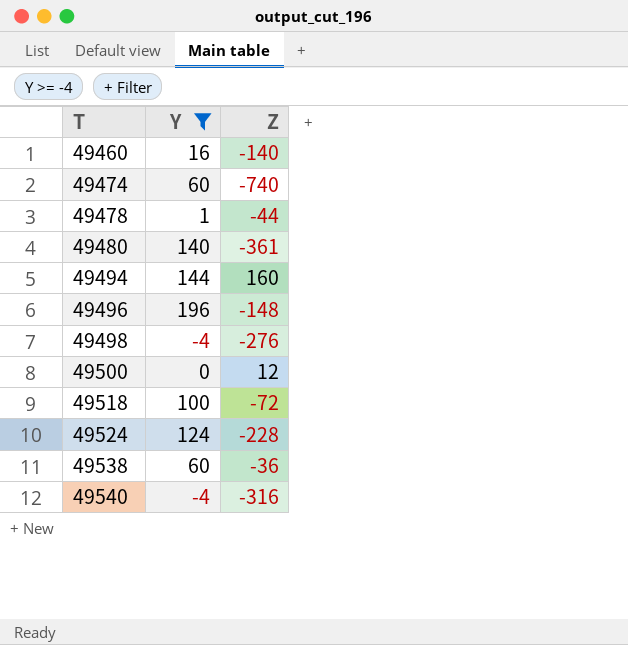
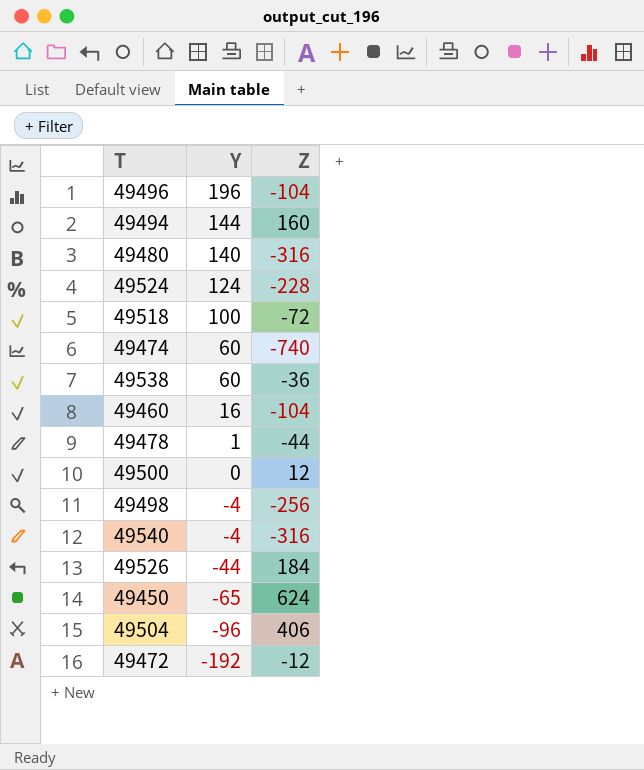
filter: Y >= -4 -> none
row order: T ascending -> Y descending
49496 | Z: -148 -> -104
49480 | Z: -361 -> -316
49460 | Z: -140 -> -104
49498 | Z: -276 -> -256

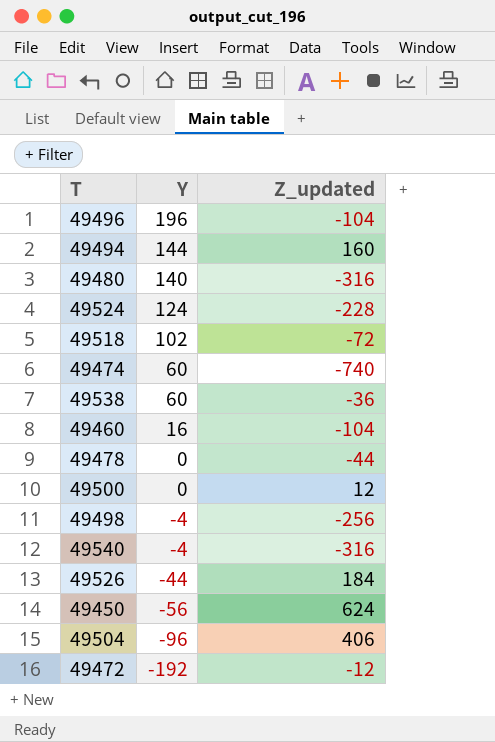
column name: Z -> Z_updated
49518 | Y: 100 -> 102
49478 | Y: 1 -> 0
49450 | Y: -65 -> -56

